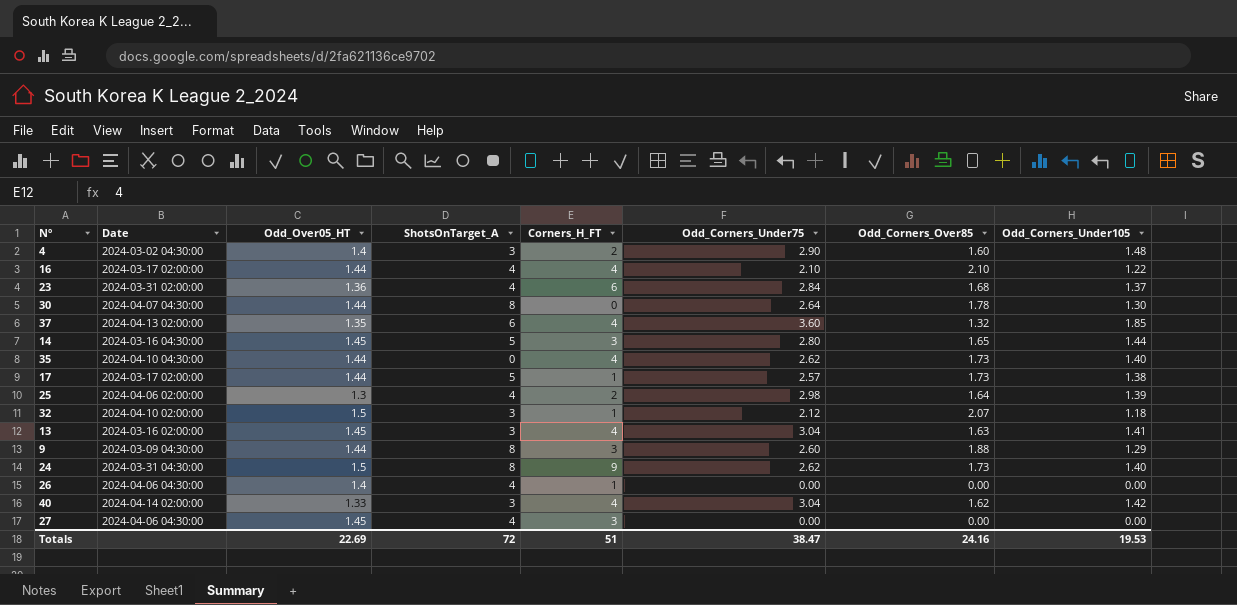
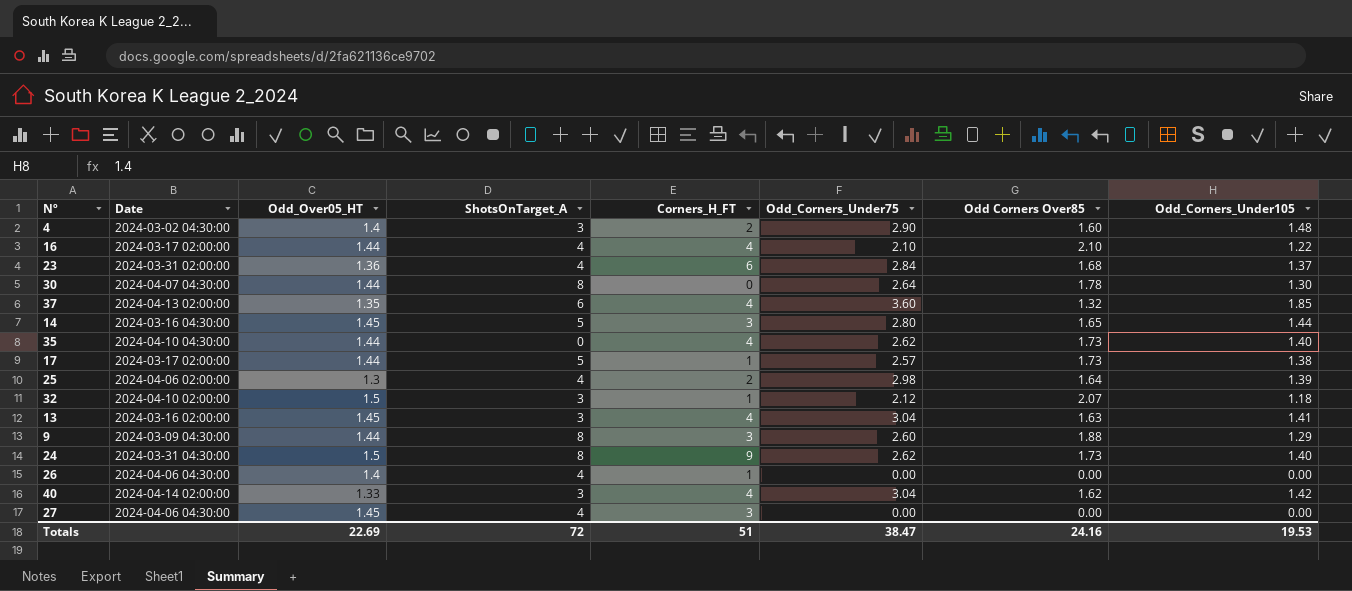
column name: Odd_Corners_Over85 -> Odd Corners Over85

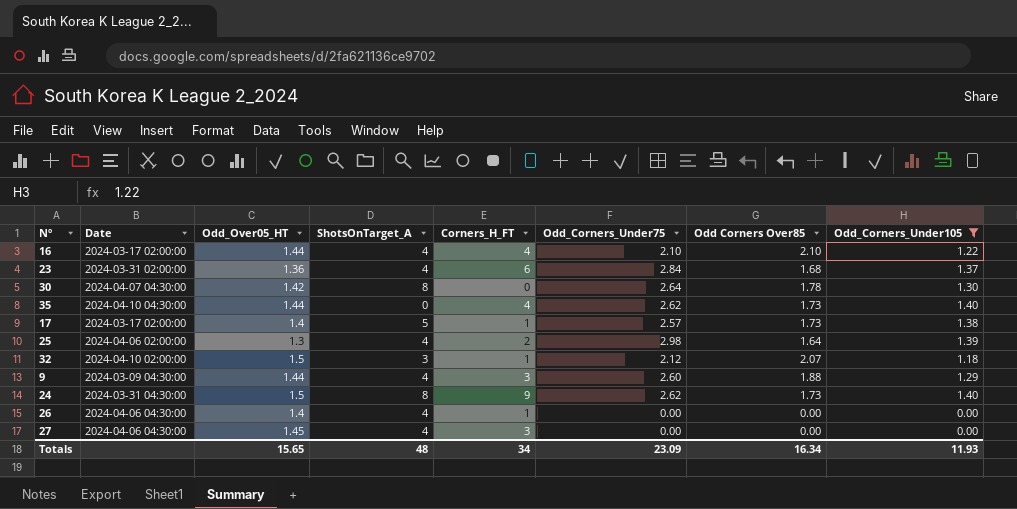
filter: none -> Odd_Corners_Under105 <= 1.40
30 | Odd_Over05_HT: 1.44 -> 1.42
17 | Odd_Over05_HT: 1.44 -> 1.4
9 | ShotsOnTarget_A: 8 -> 4
Totals | Odd_Over05_HT: 22.69 -> 15.65
Totals | ShotsOnTarget_A: 72 -> 48
Totals | Corners_H_FT: 51 -> 34
Totals | Odd_Corners_Under75: 38.47 -> 23.09
Totals | Odd Corners Over85: 24.16 -> 16.34
Totals | Odd_Corners_Under105: 19.53 -> 11.93

